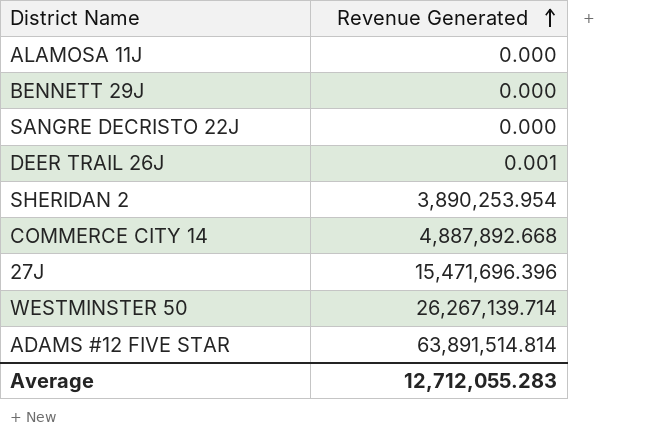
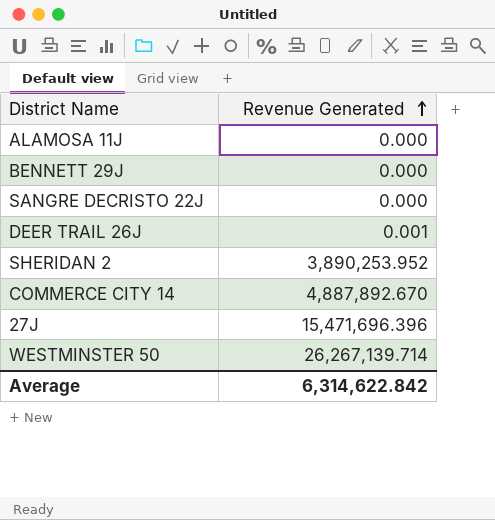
row ADAMS #12 FIVE STAR: 63,891,514.814 -> none
SHERIDAN 2 | Revenue Generated: 3,890,253.954 -> 3,890,253.952
COMMERCE CITY 14 | Revenue Generated: 4,887,892.668 -> 4,887,892.670
Average | Revenue Generated: 12,712,055.283 -> 6,314,622.842

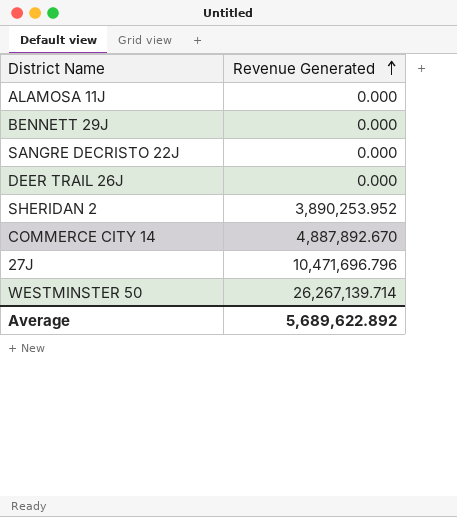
DEER TRAIL 26J | Revenue Generated: 0.001 -> 0.000
27J | Revenue Generated: 15,471,696.396 -> 10,471,696.796
Average | Revenue Generated: 6,314,622.842 -> 5,689,622.892

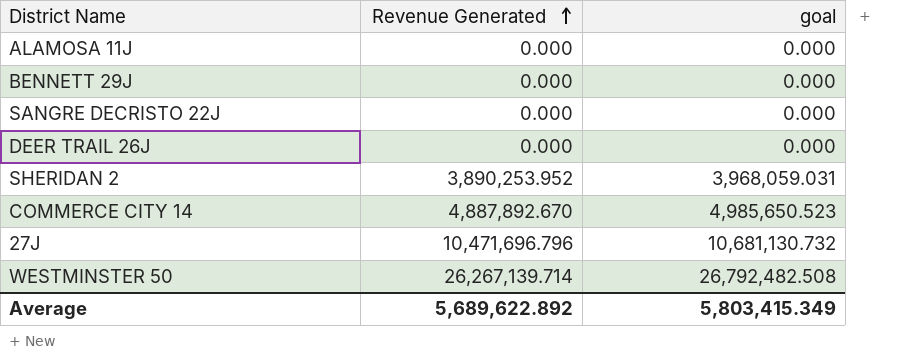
column goal | formula: none -> [Revenue Generated] * 1.02

